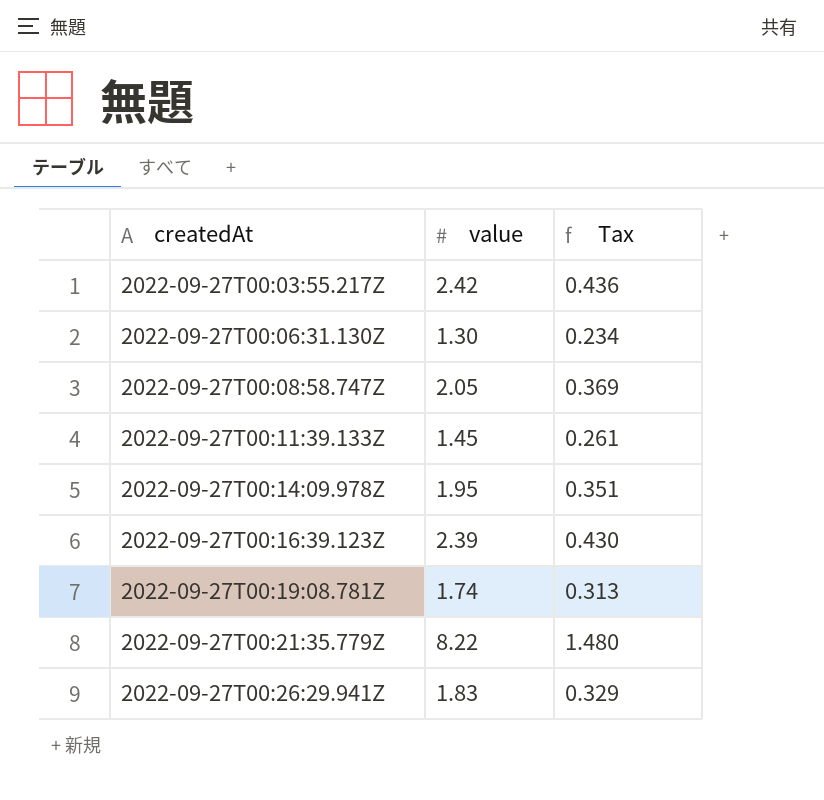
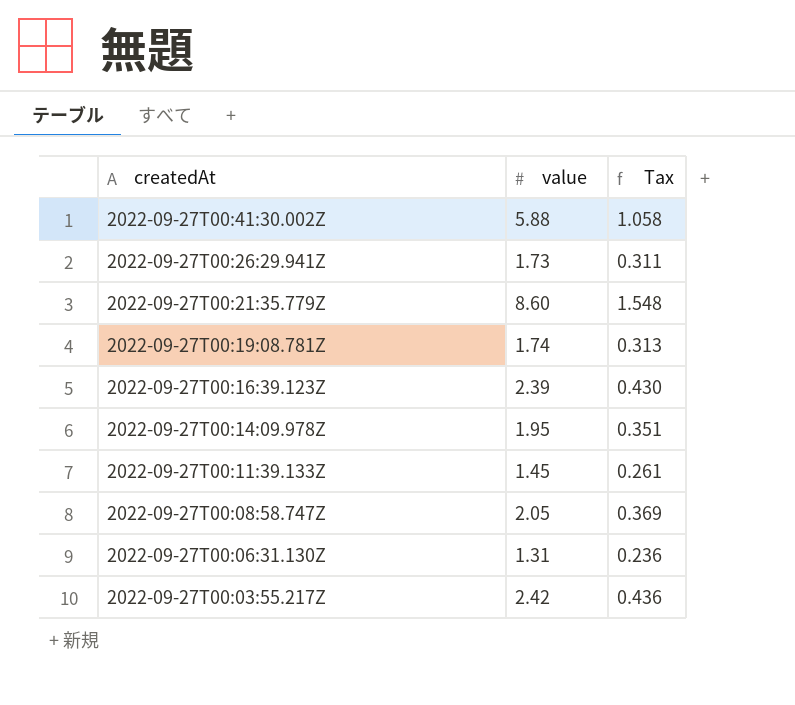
row order: createdAt ascending -> createdAt descending
row 2022-09-27T00:41:30.002Z: none -> 5.88 | 1.058
2022-09-27T00:26:29.941Z | value: 1.83 -> 1.73
2022-09-27T00:26:29.941Z | Tax: 0.329 -> 0.311
2022-09-27T00:21:35.779Z | value: 8.22 -> 8.60
2022-09-27T00:21:35.779Z | Tax: 1.480 -> 1.548
2022-09-27T00:06:31.130Z | value: 1.30 -> 1.31
2022-09-27T00:06:31.130Z | Tax: 0.234 -> 0.236

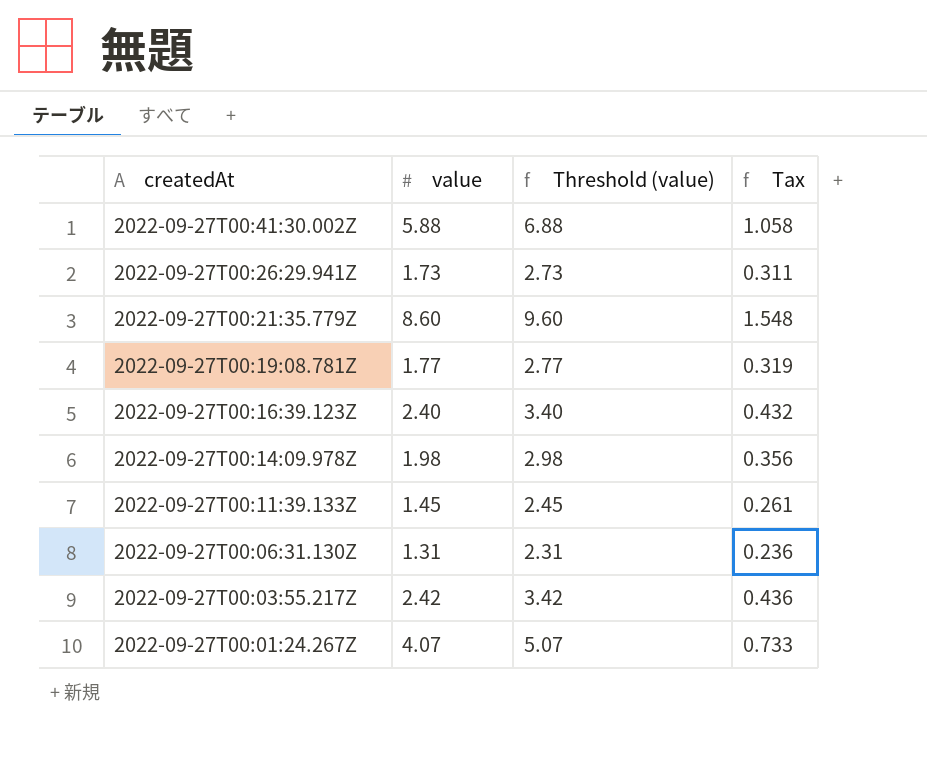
column Threshold (value) | formula: none -> [value] + 1
row 2022-09-27T00:08:58.747Z: 2.05 | 0.369 -> none
2022-09-27T00:19:08.781Z | value: 1.74 -> 1.77
2022-09-27T00:19:08.781Z | Tax: 0.313 -> 0.319
2022-09-27T00:16:39.123Z | value: 2.39 -> 2.40
2022-09-27T00:16:39.123Z | Tax: 0.430 -> 0.432
2022-09-27T00:14:09.978Z | value: 1.95 -> 1.98
2022-09-27T00:14:09.978Z | Tax: 0.351 -> 0.356
row 2022-09-27T00:01:24.267Z: none -> 4.07 | 5.07 | 0.733

